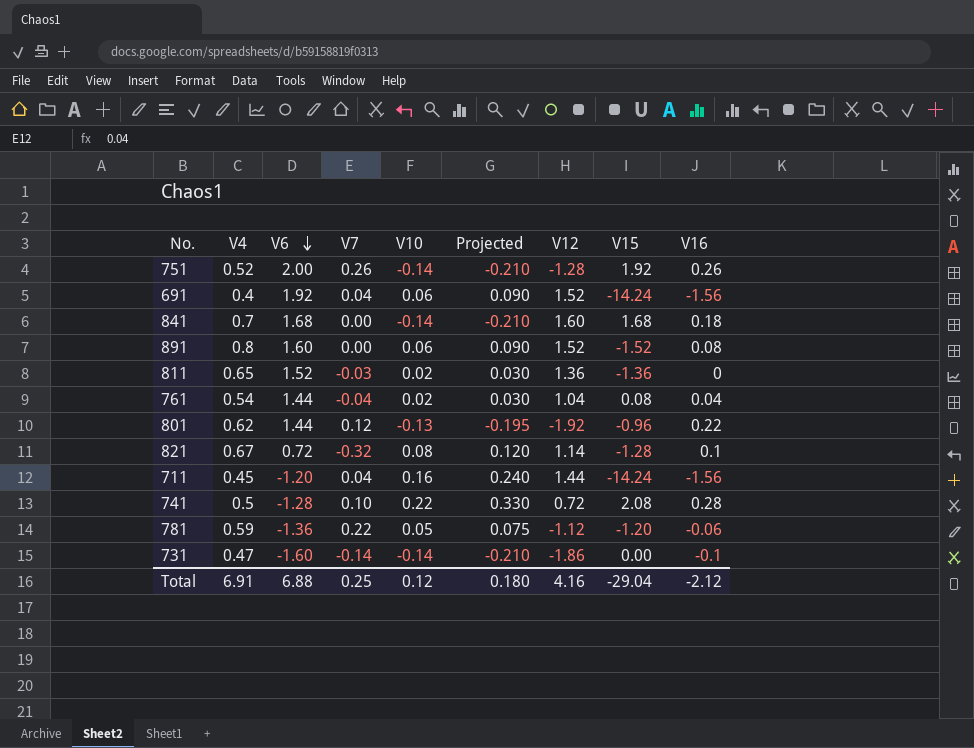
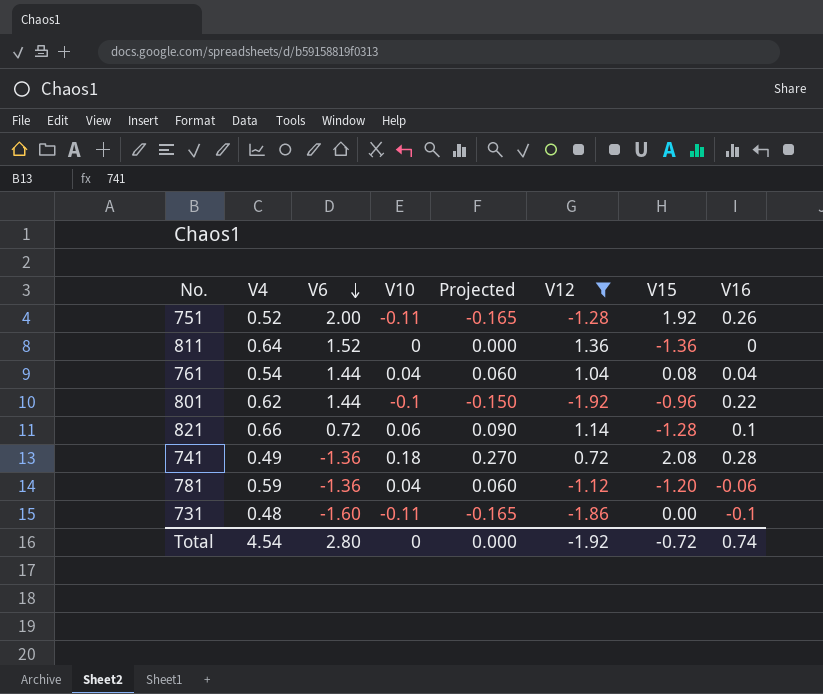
filter: none -> V12 <= 1.36
column V7 | position: 4 -> none
751 | V10: -0.14 -> -0.11
751 | Projected: -0.210 -> -0.165
811 | V4: 0.65 -> 0.64
811 | V10: 0.02 -> 0
811 | Projected: 0.030 -> 0.000
761 | V10: 0.02 -> 0.04
761 | Projected: 0.030 -> 0.060
801 | V10: -0.13 -> -0.1
801 | Projected: -0.195 -> -0.150
821 | V4: 0.67 -> 0.66
821 | V10: 0.08 -> 0.06
821 | Projected: 0.120 -> 0.090
741 | V4: 0.5 -> 0.49
741 | V6: -1.28 -> -1.36
741 | V10: 0.22 -> 0.18
741 | Projected: 0.330 -> 0.270
781 | V10: 0.05 -> 0.04
781 | Projected: 0.075 -> 0.060
731 | V4: 0.47 -> 0.48
731 | V10: -0.14 -> -0.11
731 | Projected: -0.210 -> -0.165
Total | V4: 6.91 -> 4.54
Total | V6: 6.88 -> 2.80
Total | V10: 0.12 -> 0
Total | Projected: 0.180 -> 0.000
Total | V12: 4.16 -> -1.92
Total | V15: -29.04 -> -0.72
Total | V16: -2.12 -> 0.74

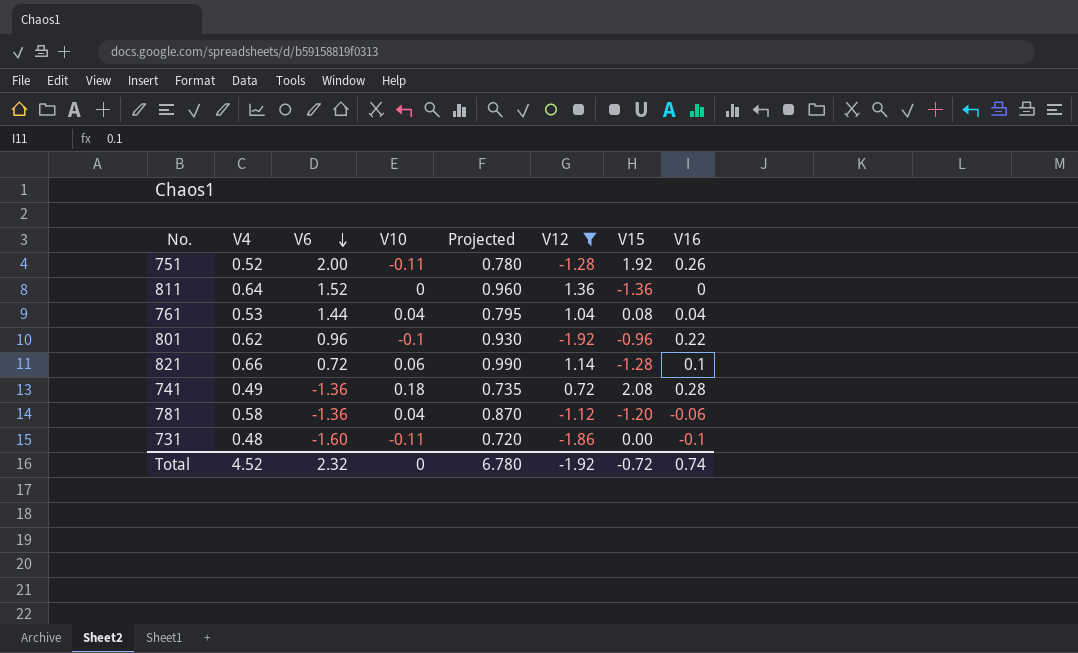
column Projected | formula: [V10] * 1.5 -> [V4] * 1.5
761 | V4: 0.54 -> 0.53
801 | V6: 1.44 -> 0.96
781 | V4: 0.59 -> 0.58
Total | V4: 4.54 -> 4.52
Total | V6: 2.80 -> 2.32
Total | Projected: 0.000 -> 6.780

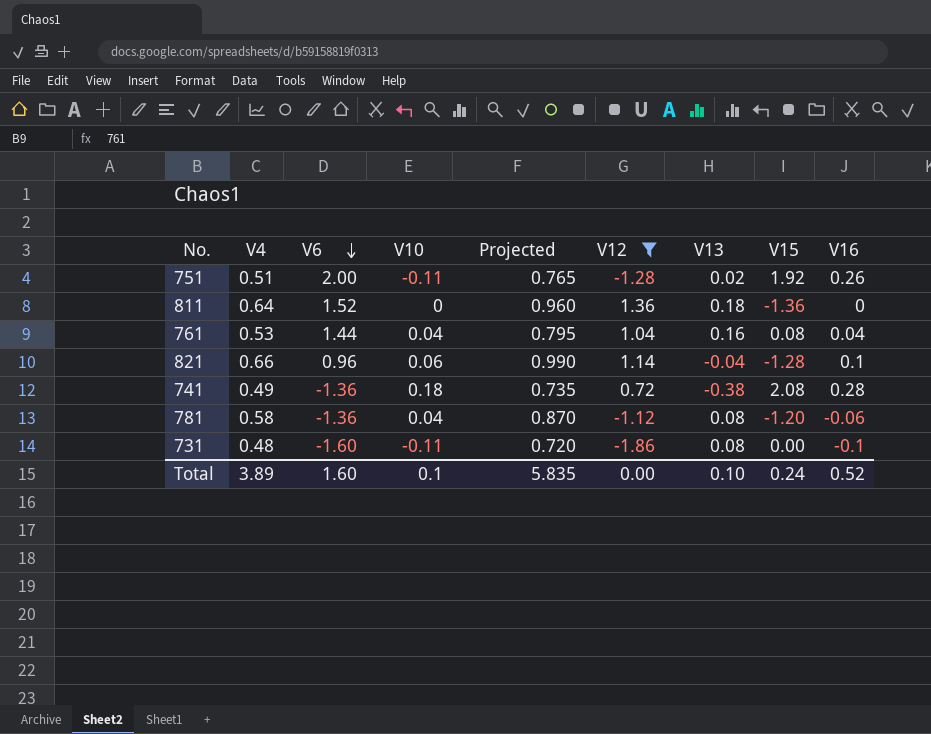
column V13 | position: none -> 7
row 801: 0.62 | 0.96 | -0.1 | 0.930 | -1.92 | -0.96 | 0.22 -> none
751 | V4: 0.52 -> 0.51
751 | Projected: 0.780 -> 0.765
821 | V6: 0.72 -> 0.96
Total | V4: 4.52 -> 3.89
Total | V6: 2.32 -> 1.60
Total | V10: 0 -> 0.1
Total | Projected: 6.780 -> 5.835
Total | V12: -1.92 -> 0.00
Total | V15: -0.72 -> 0.24
Total | V16: 0.74 -> 0.52

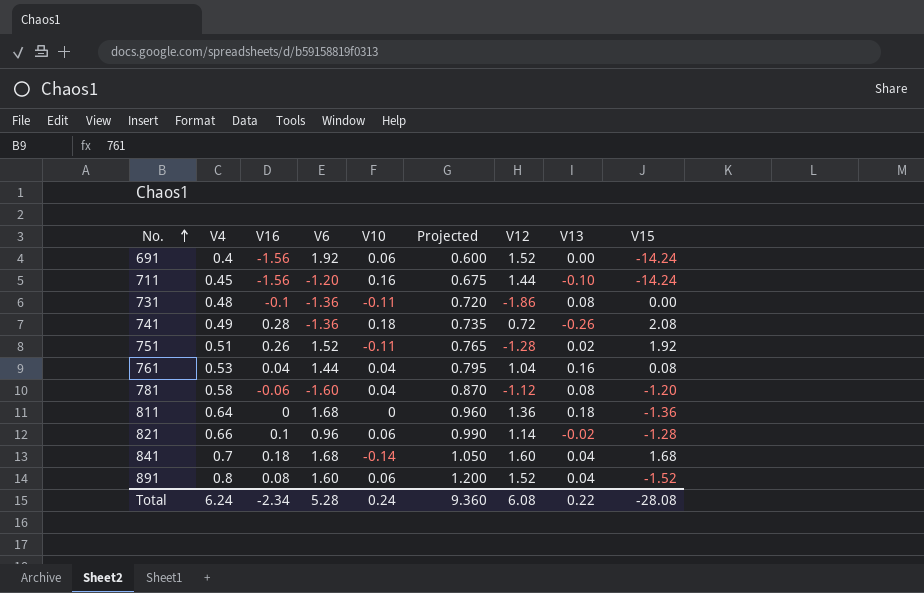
filter: V12 <= 1.36 -> none
row order: V6 descending -> No. ascending
column V16 | position: 9 -> 3
731 | V6: -1.60 -> -1.36
741 | V13: -0.38 -> -0.26
751 | V6: 2.00 -> 1.52
781 | V6: -1.36 -> -1.60
811 | V6: 1.52 -> 1.68
821 | V13: -0.04 -> -0.02
Total | V4: 3.89 -> 6.24
Total | V16: 0.52 -> -2.34
Total | V6: 1.60 -> 5.28
Total | V10: 0.1 -> 0.24
Total | Projected: 5.835 -> 9.360
Total | V12: 0.00 -> 6.08
Total | V13: 0.10 -> 0.22
Total | V15: 0.24 -> -28.08

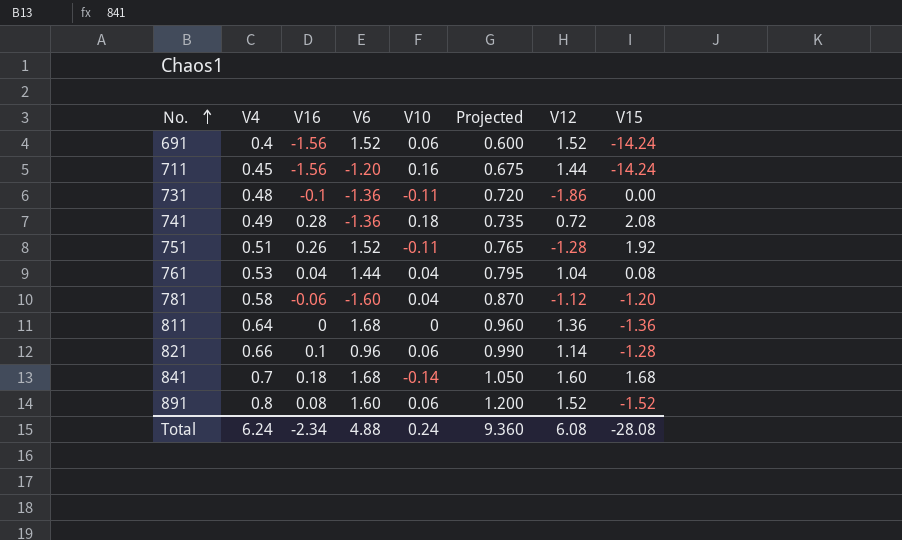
column V13 | position: 8 -> none
691 | V6: 1.92 -> 1.52
Total | V6: 5.28 -> 4.88

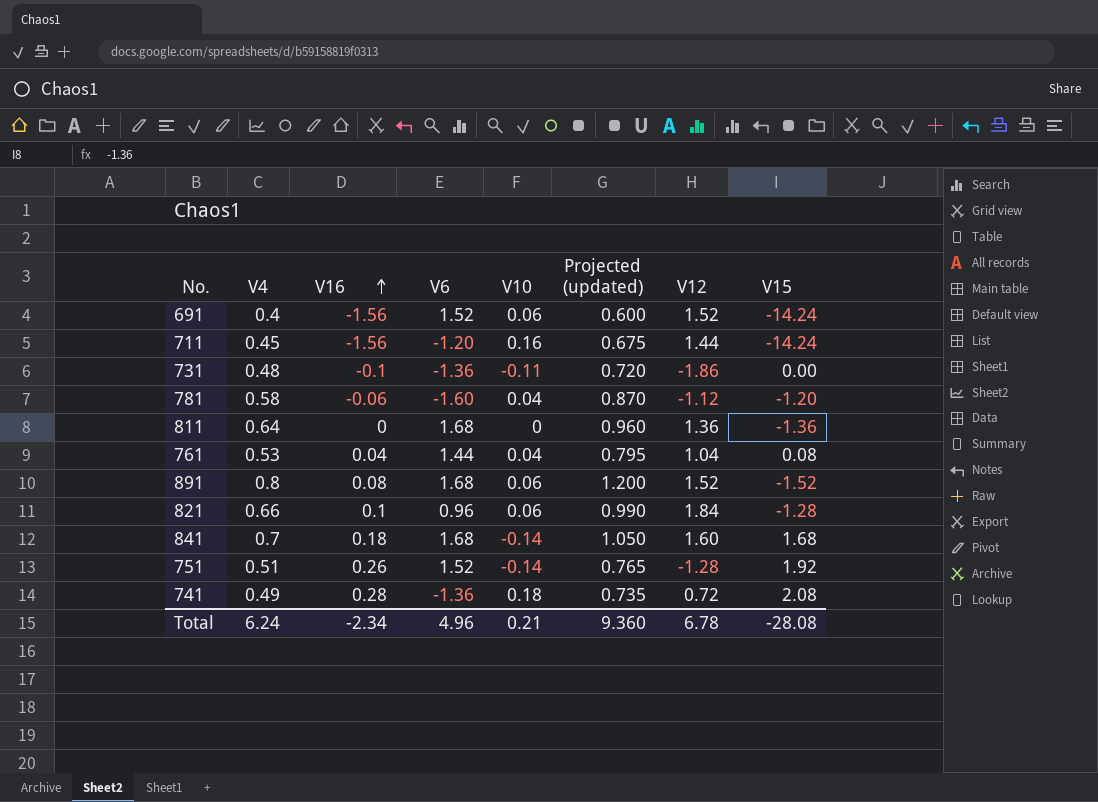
row order: No. ascending -> V16 ascending
column name: Projected -> Projected (updated)
891 | V6: 1.60 -> 1.68
821 | V12: 1.14 -> 1.84
751 | V10: -0.11 -> -0.14
Total | V6: 4.88 -> 4.96
Total | V10: 0.24 -> 0.21
Total | V12: 6.08 -> 6.78

